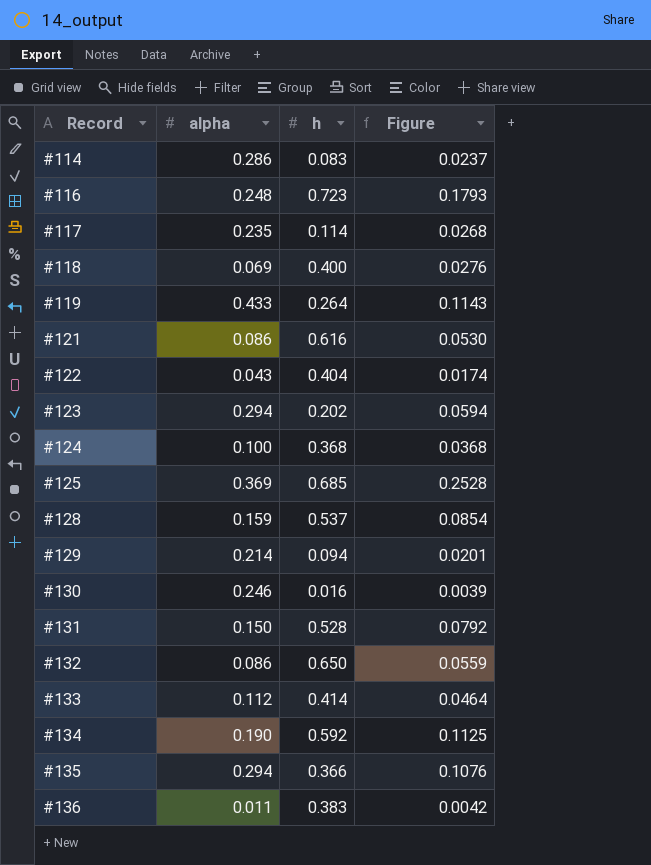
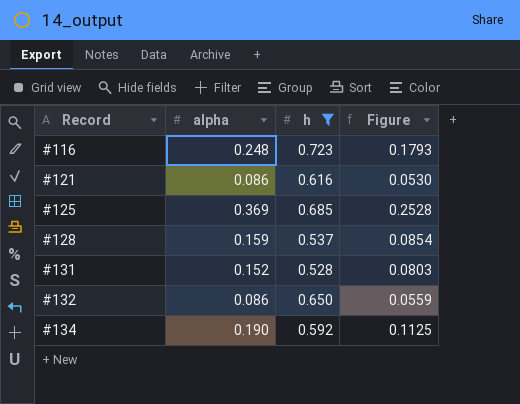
filter: none -> h >= 0.528
#131 | alpha: 0.150 -> 0.152
#131 | Figure: 0.0792 -> 0.0803

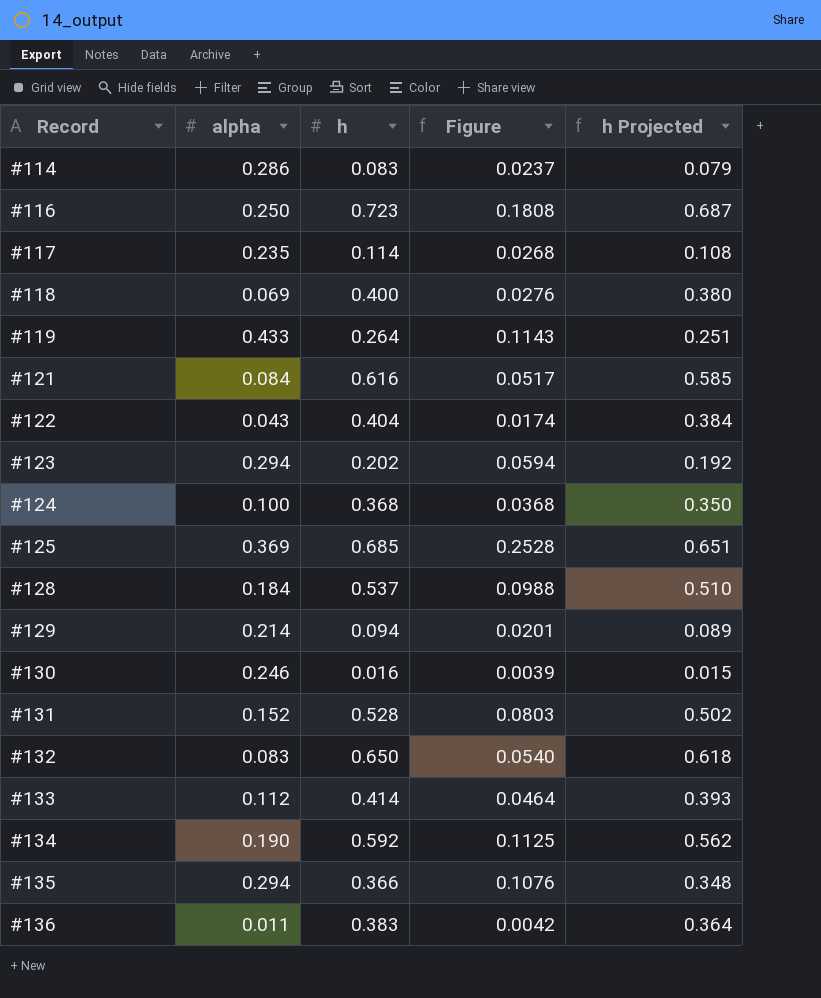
filter: h >= 0.528 -> none
column h Projected | formula: none -> [h] * 0.95
#116 | alpha: 0.248 -> 0.250
#116 | Figure: 0.1793 -> 0.1808
#121 | alpha: 0.086 -> 0.084
#121 | Figure: 0.0530 -> 0.0517
#128 | alpha: 0.159 -> 0.184
#128 | Figure: 0.0854 -> 0.0988
#132 | alpha: 0.086 -> 0.083
#132 | Figure: 0.0559 -> 0.0540

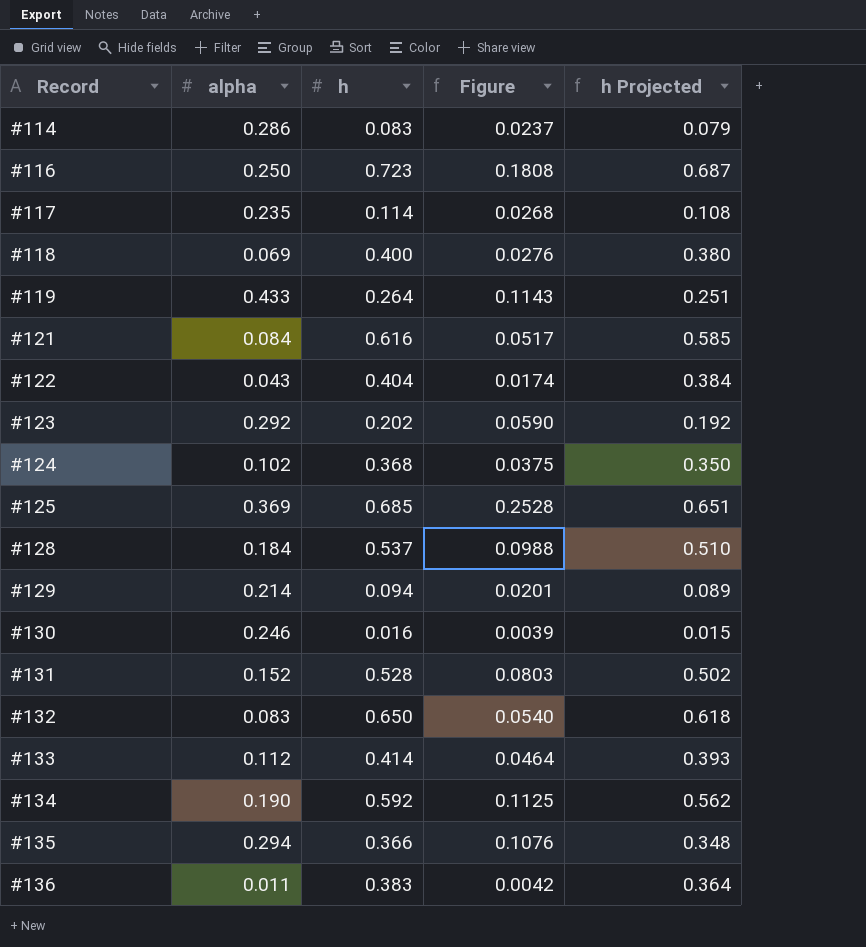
#123 | alpha: 0.294 -> 0.292
#123 | Figure: 0.0594 -> 0.0590
#124 | alpha: 0.100 -> 0.102
#124 | Figure: 0.0368 -> 0.0375

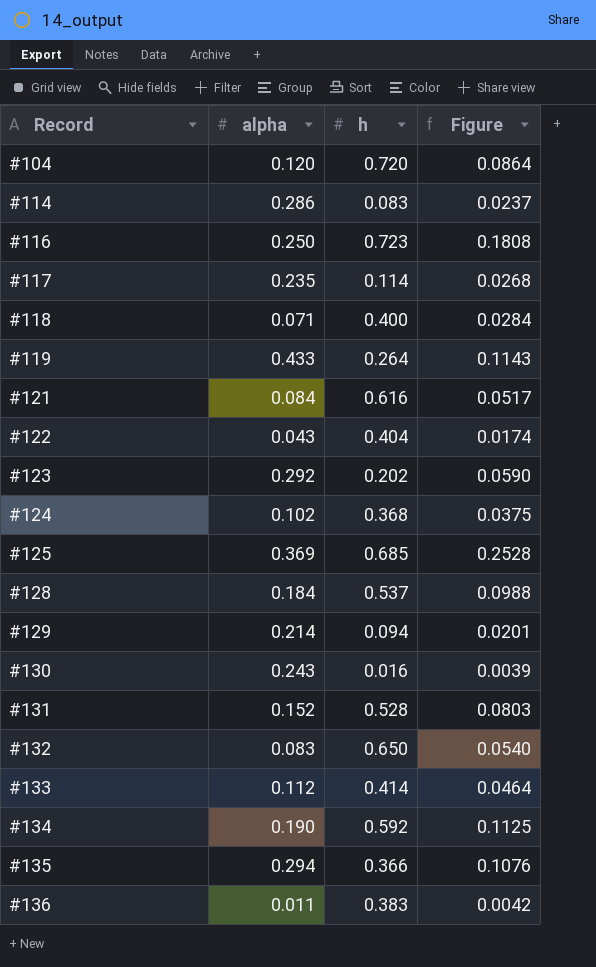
column h Projected | formula: [h] * 0.95 -> none
row #104: none -> 0.120 | 0.720 | 0.0864
#118 | alpha: 0.069 -> 0.071
#118 | Figure: 0.0276 -> 0.0284
#130 | alpha: 0.246 -> 0.243

